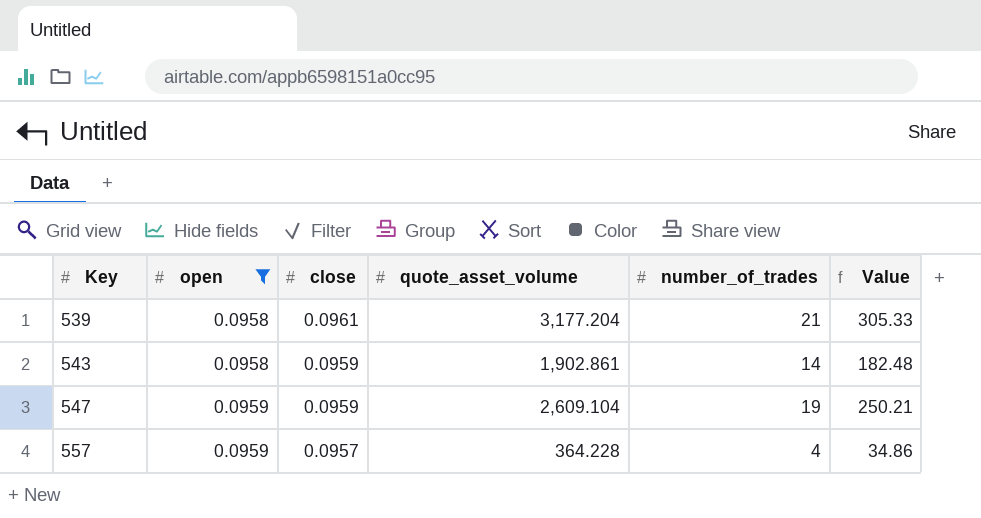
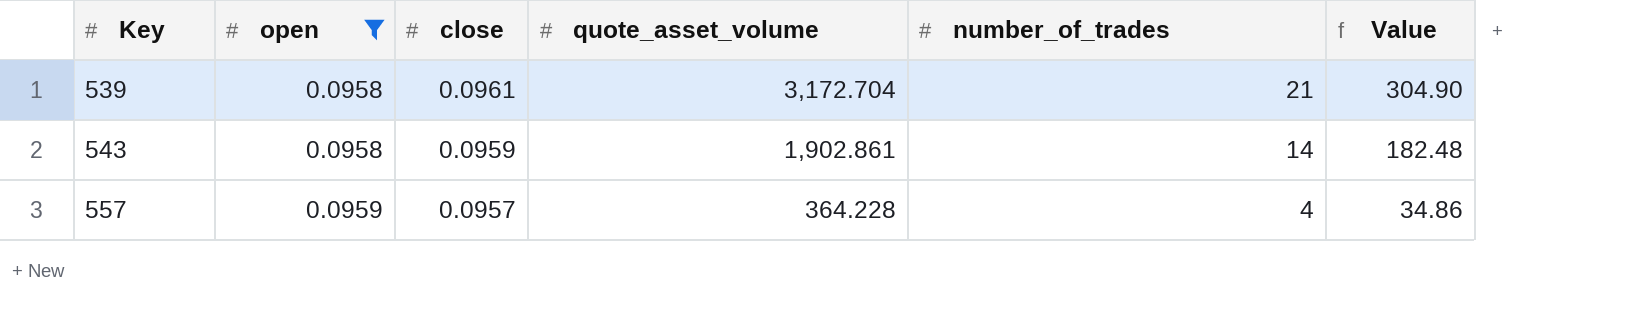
row 547: 0.0959 | 0.0959 | 2,609.104 | 19 | 250.21 -> none
539 | quote_asset_volume: 3,177.204 -> 3,172.704
539 | Value: 305.33 -> 304.90

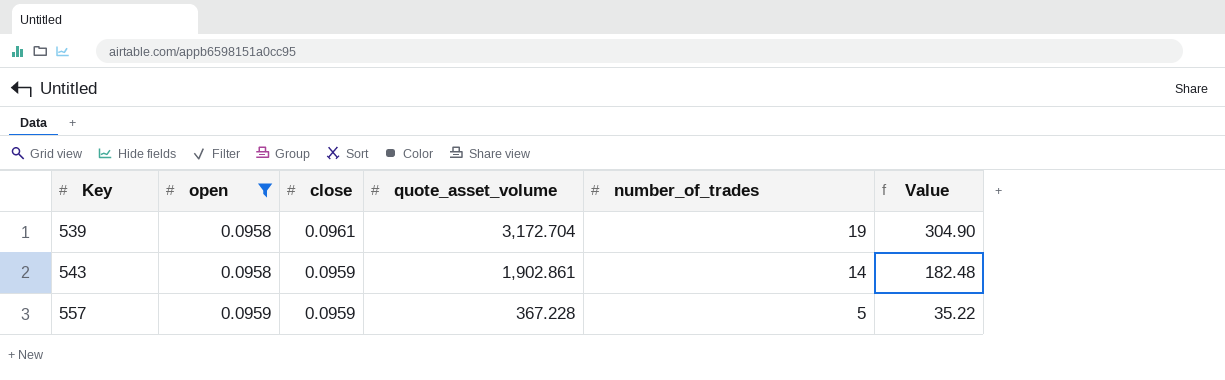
539 | number_of_trades: 21 -> 19
557 | close: 0.0957 -> 0.0959
557 | quote_asset_volume: 364.228 -> 367.228
557 | number_of_trades: 4 -> 5
557 | Value: 34.86 -> 35.22

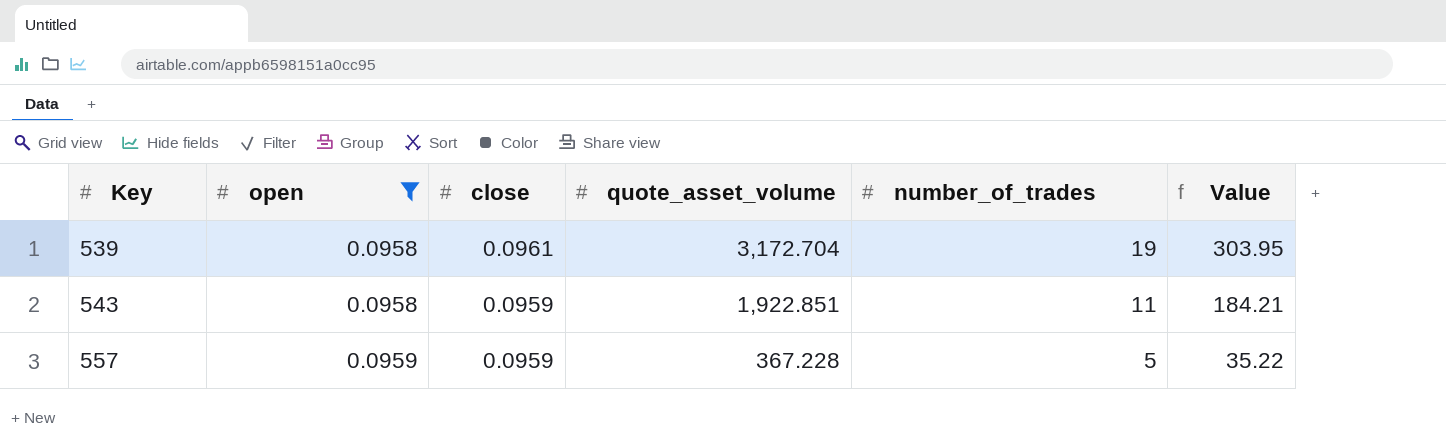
column Value | formula: [close] * [quote_asset_volume] -> [open] * [quote_asset_volume]
543 | quote_asset_volume: 1,902.861 -> 1,922.851
543 | number_of_trades: 14 -> 11

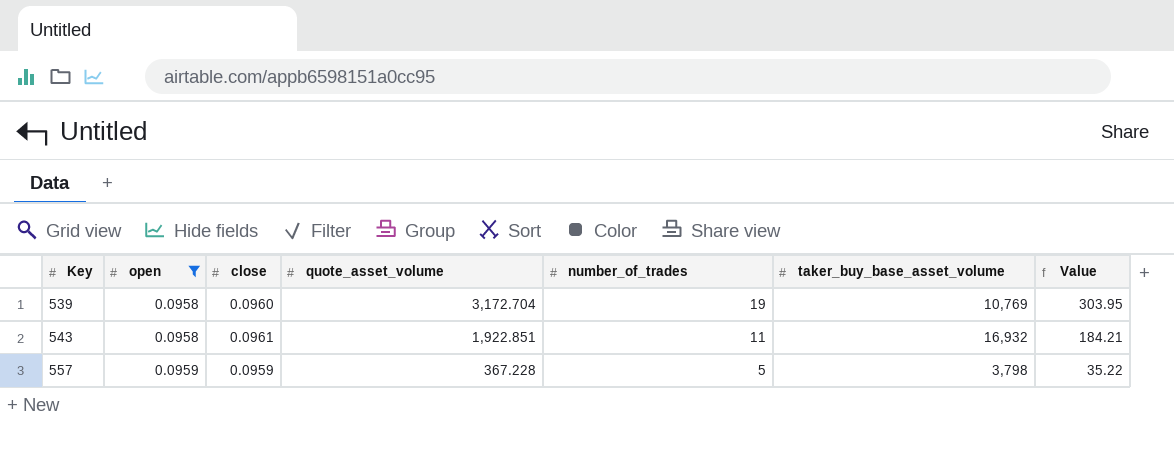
column taker_buy_base_asset_volume | position: none -> 6
539 | close: 0.0961 -> 0.0960
543 | close: 0.0959 -> 0.0961

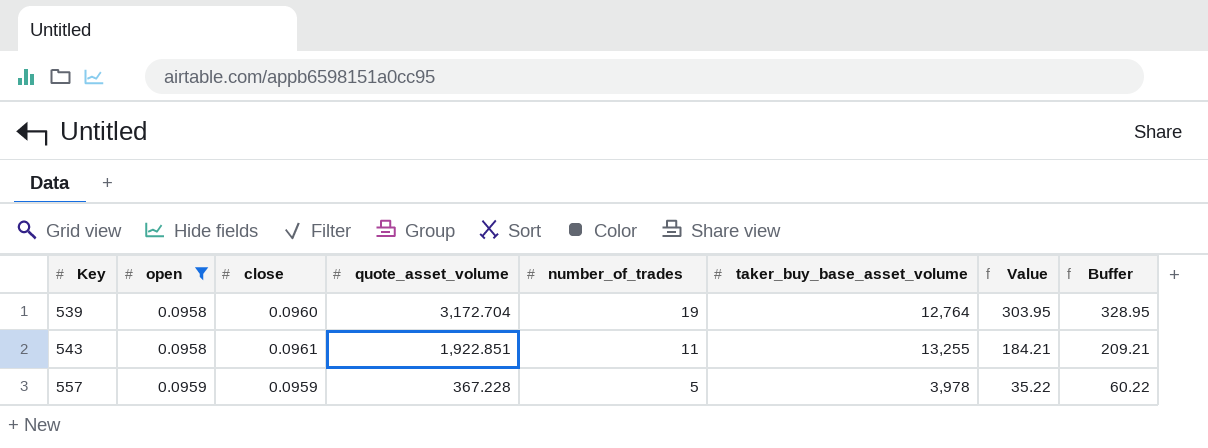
column Buffer | formula: none -> [Value] + 25
539 | taker_buy_base_asset_volume: 10,769 -> 12,764
543 | taker_buy_base_asset_volume: 16,932 -> 13,255
557 | taker_buy_base_asset_volume: 3,798 -> 3,978

